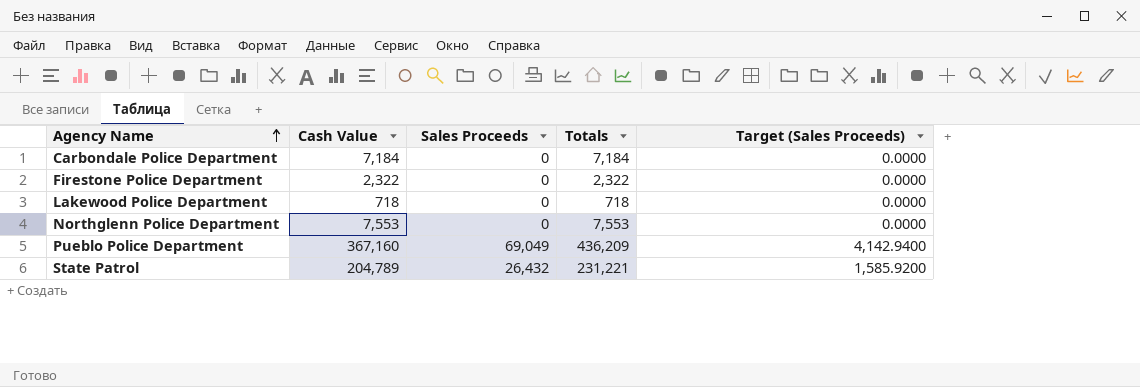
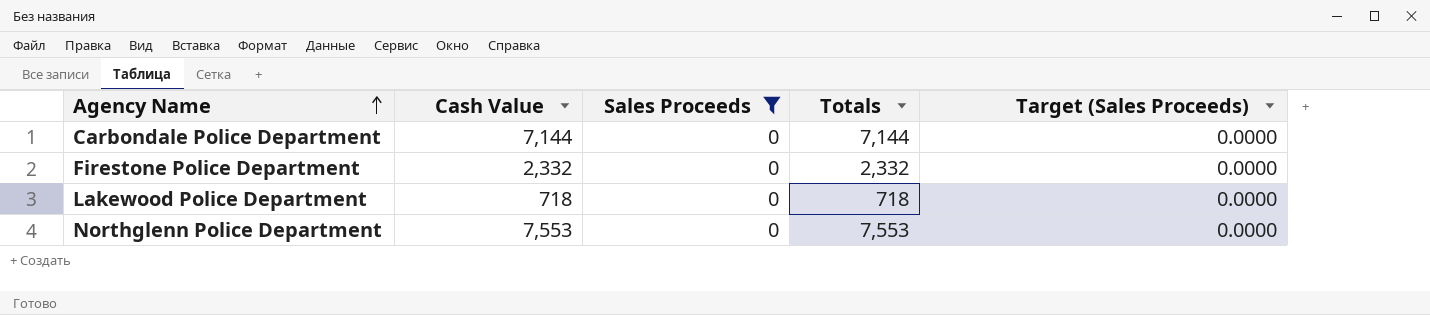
filter: none -> Sales Proceeds = 0
Carbondale Police Department | Cash Value: 7,184 -> 7,144
Carbondale Police Department | Totals: 7,184 -> 7,144
Firestone Police Department | Cash Value: 2,322 -> 2,332
Firestone Police Department | Totals: 2,322 -> 2,332

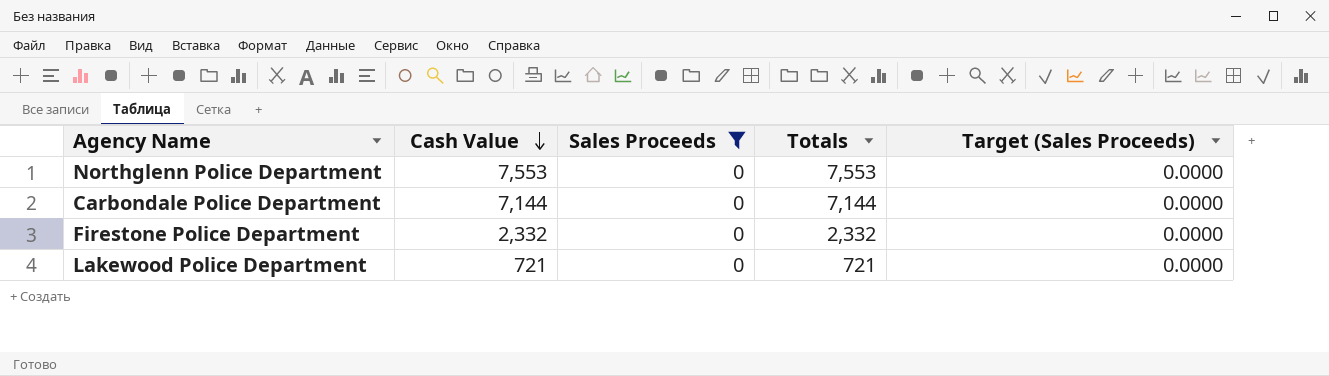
row order: Agency Name ascending -> Cash Value descending
Lakewood Police Department | Cash Value: 718 -> 721
Lakewood Police Department | Totals: 718 -> 721

